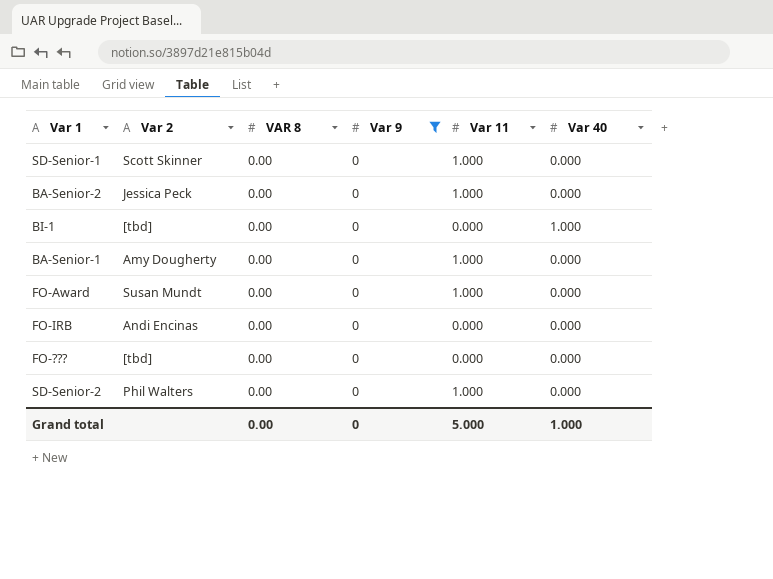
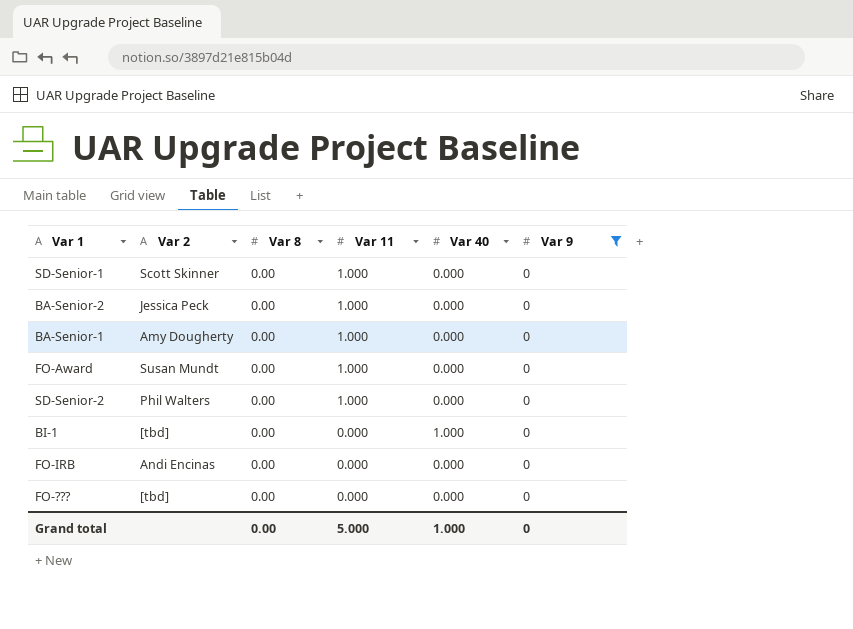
row order: none -> Var 11 descending
column name: VAR 8 -> Var 8
column Var 9 | position: 4 -> 6

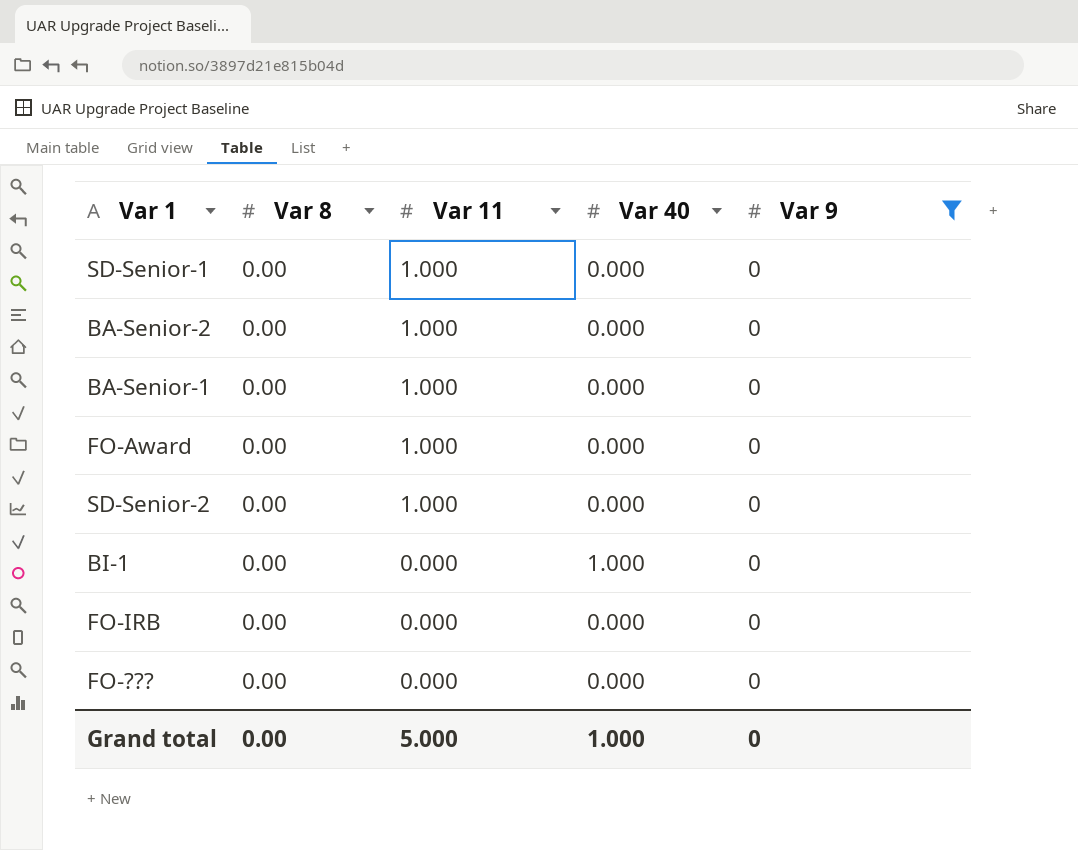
column Var 2 | position: 2 -> none

